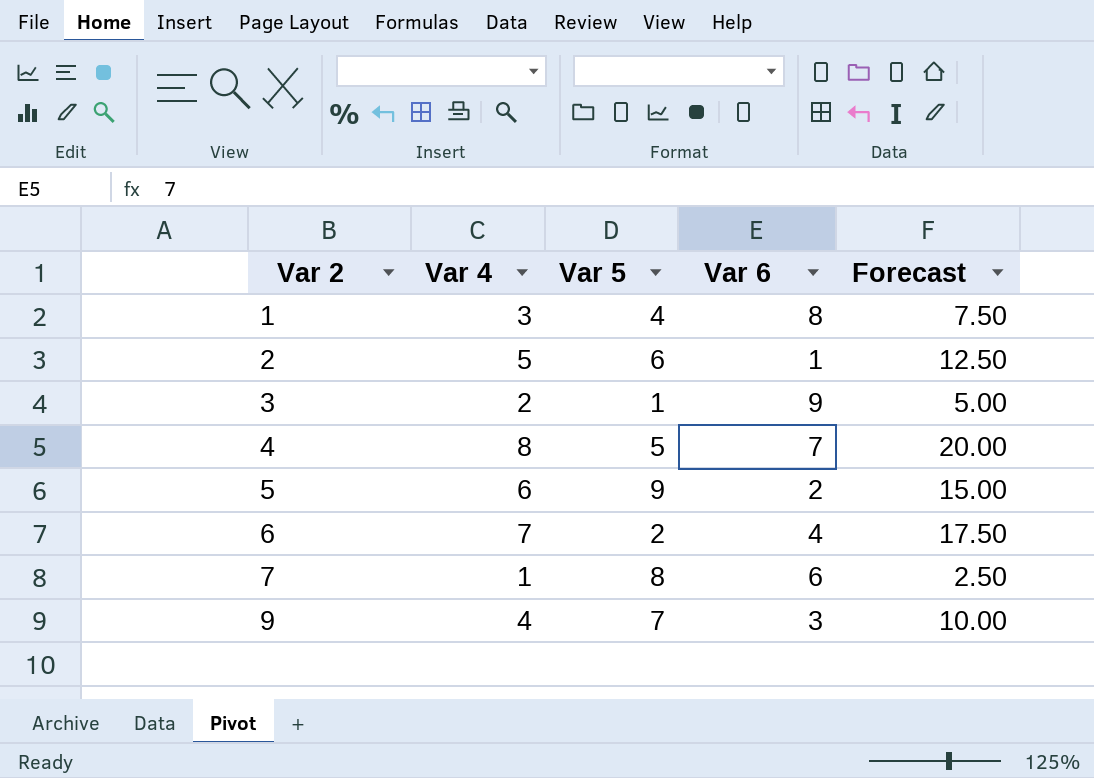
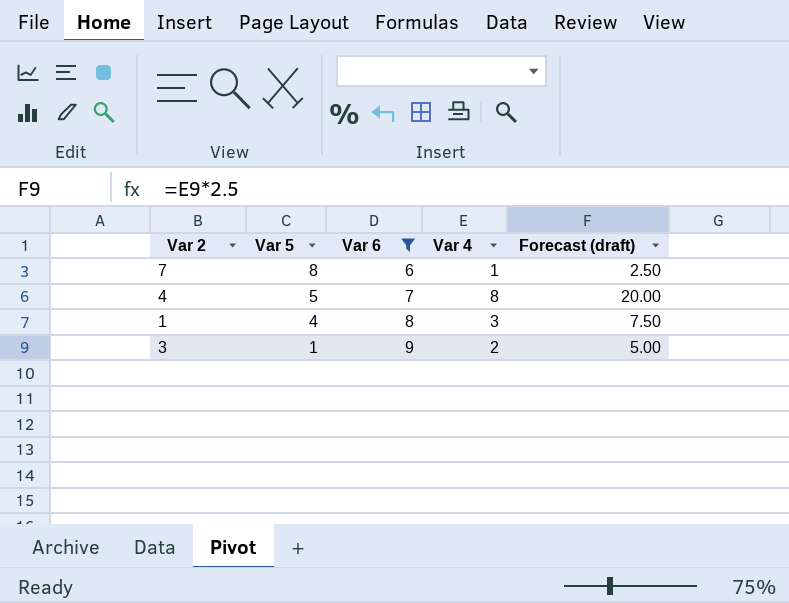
filter: none -> Var 6 >= 6
row order: Var 2 ascending -> Var 5 descending
column Var 4 | position: 2 -> 4
column name: Forecast -> Forecast (draft)

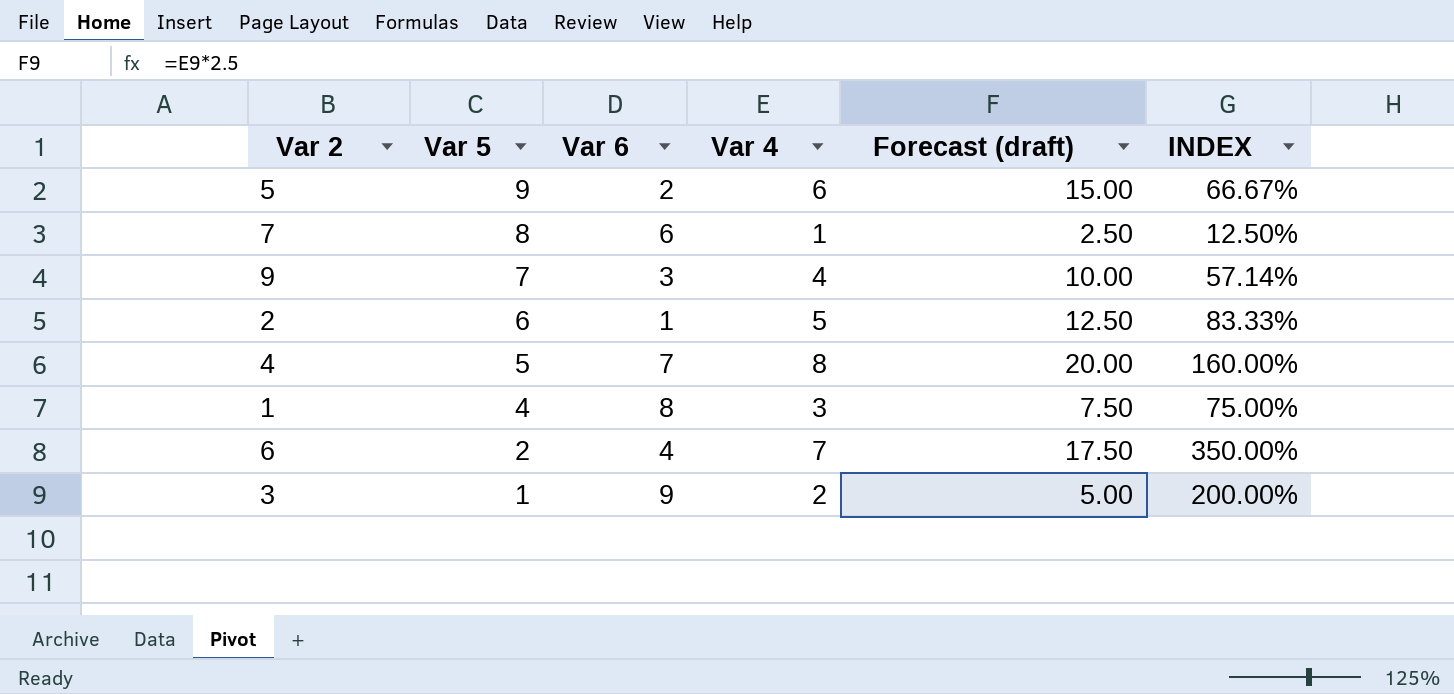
filter: Var 6 >= 6 -> none
column INDEX | formula: none -> [Var 4] / [Var 5]

